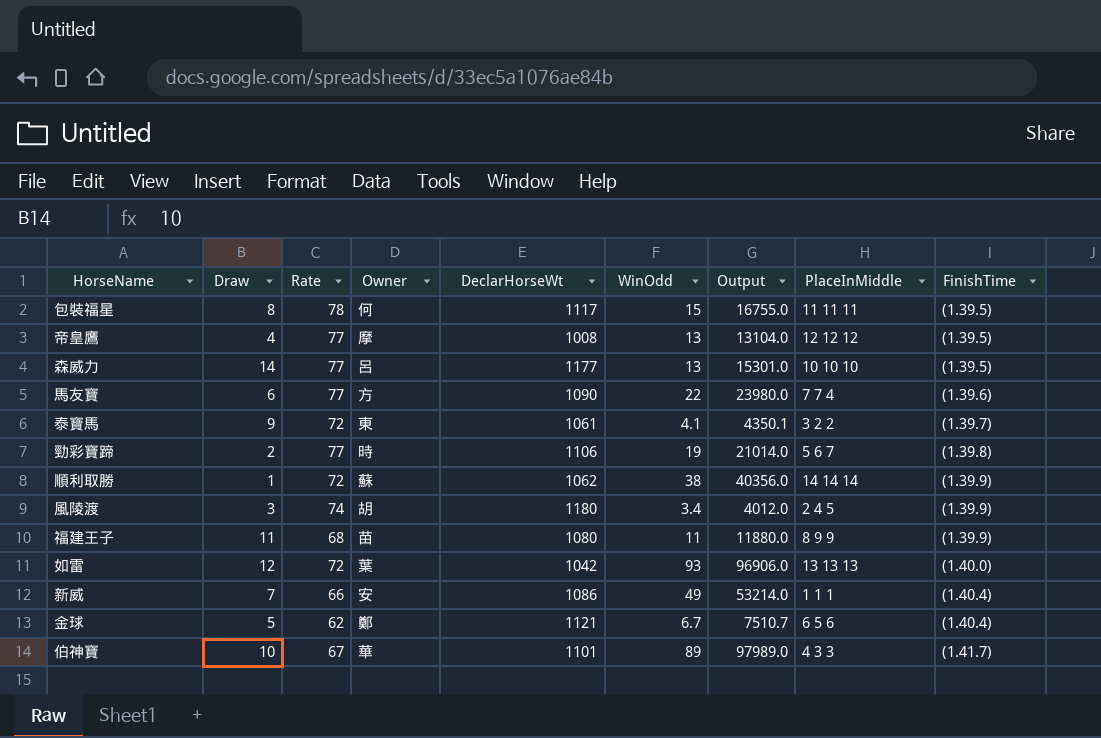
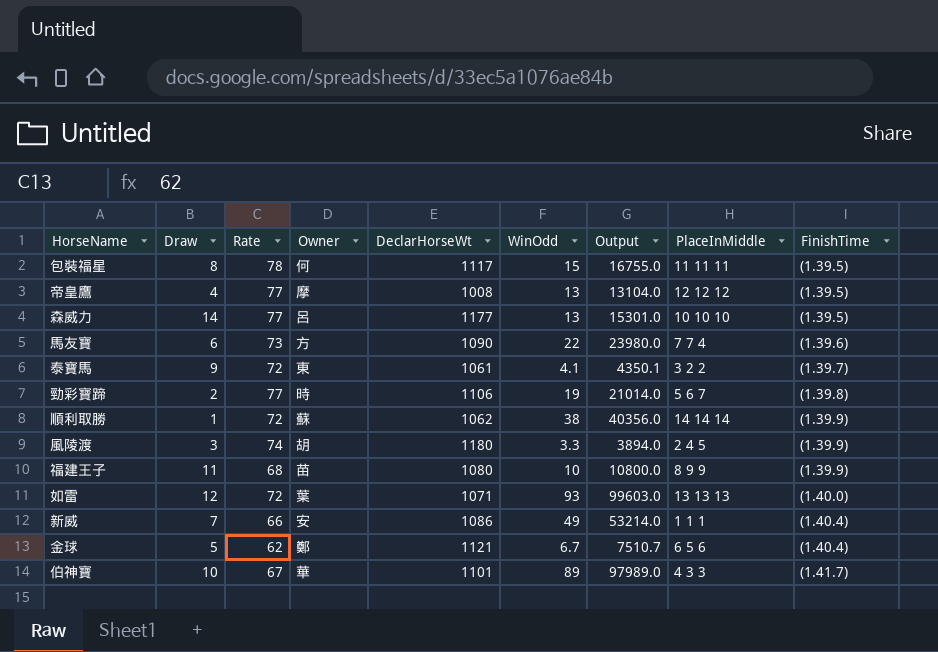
馬友寶 | Rate: 77 -> 73
風陵渡 | WinOdd: 3.4 -> 3.3
風陵渡 | Output: 4012.0 -> 3894.0
福建王子 | WinOdd: 11 -> 10
福建王子 | Output: 11880.0 -> 10800.0
如雷 | DeclarHorseWt: 1042 -> 1071
如雷 | Output: 96906.0 -> 99603.0

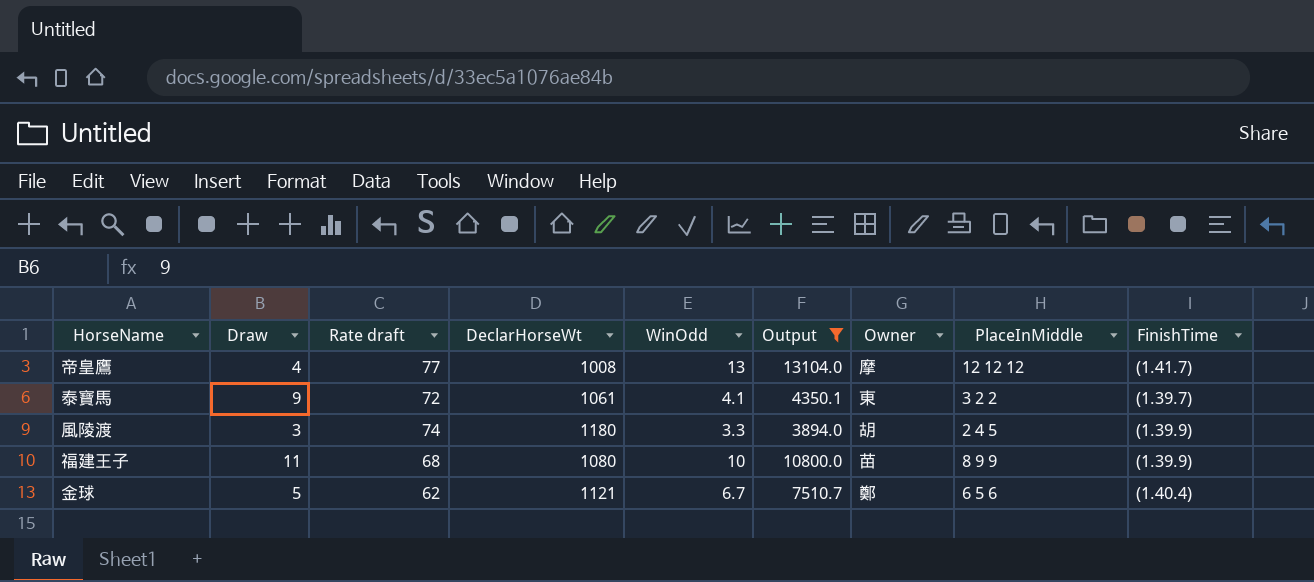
filter: none -> Output <= 13104.0
column name: Rate -> Rate draft
column Owner | position: 4 -> 7
帝皇鷹 | FinishTime: (1.39.5) -> (1.41.7)

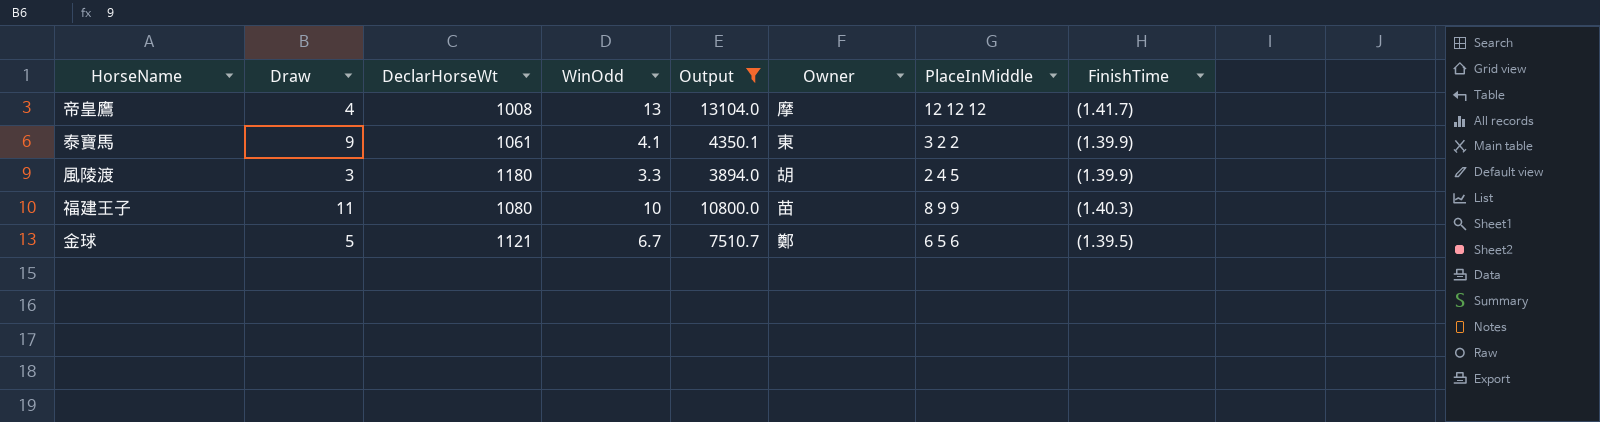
column Rate draft | position: 3 -> none
泰寶馬 | FinishTime: (1.39.7) -> (1.39.9)
福建王子 | FinishTime: (1.39.9) -> (1.40.3)
金球 | FinishTime: (1.40.4) -> (1.39.5)

